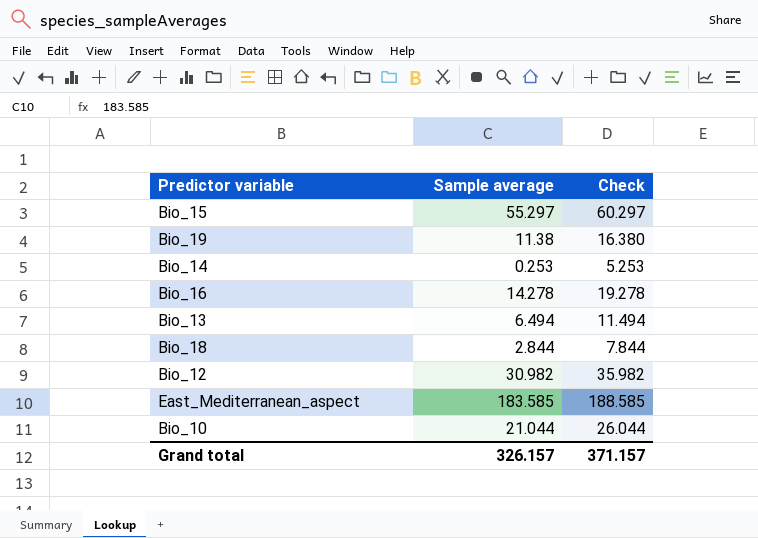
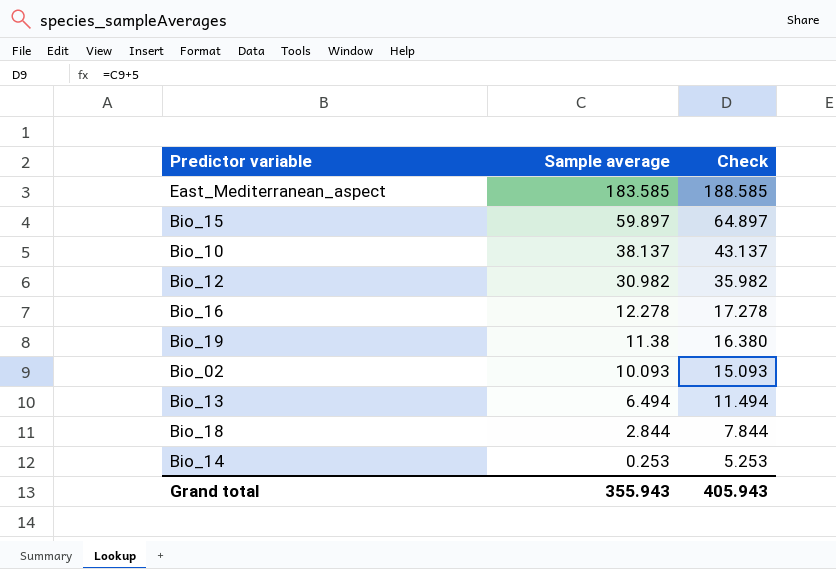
row order: none -> Sample average descending
Bio_15 | Sample average: 55.297 -> 59.897
Bio_15 | Check: 60.297 -> 64.897
Bio_10 | Sample average: 21.044 -> 38.137
Bio_10 | Check: 26.044 -> 43.137
Bio_16 | Sample average: 14.278 -> 12.278
Bio_16 | Check: 19.278 -> 17.278
row Bio_02: none -> 10.093 | 15.093
Grand total | Sample average: 326.157 -> 355.943
Grand total | Check: 371.157 -> 405.943

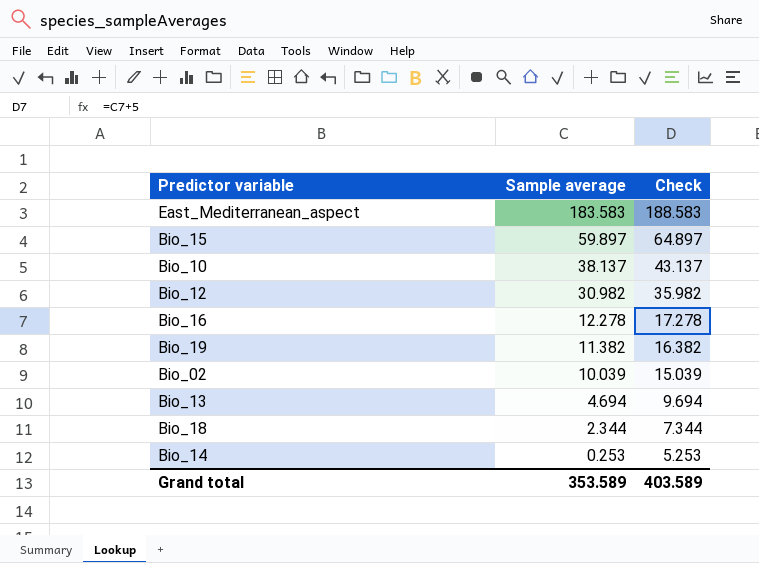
East_Mediterranean_aspect | Sample average: 183.585 -> 183.583
East_Mediterranean_aspect | Check: 188.585 -> 188.583
Bio_19 | Sample average: 11.38 -> 11.382
Bio_19 | Check: 16.380 -> 16.382
Bio_02 | Sample average: 10.093 -> 10.039
Bio_02 | Check: 15.093 -> 15.039
Bio_13 | Sample average: 6.494 -> 4.694
Bio_13 | Check: 11.494 -> 9.694
Bio_18 | Sample average: 2.844 -> 2.344
Bio_18 | Check: 7.844 -> 7.344
Grand total | Sample average: 355.943 -> 353.589
Grand total | Check: 405.943 -> 403.589

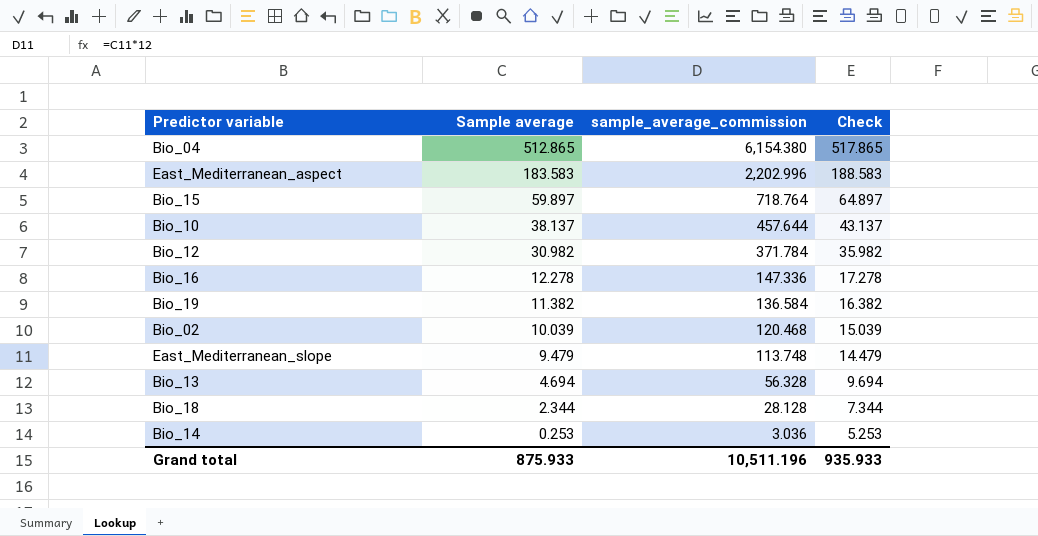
column sample_average_commission | formula: none -> [Sample average] * 12
row Bio_04: none -> 512.865 | 6,154.380 | 517.865
row East_Mediterranean_slope: none -> 9.479 | 113.748 | 14.479
Grand total | Sample average: 353.589 -> 875.933
Grand total | Check: 403.589 -> 935.933

